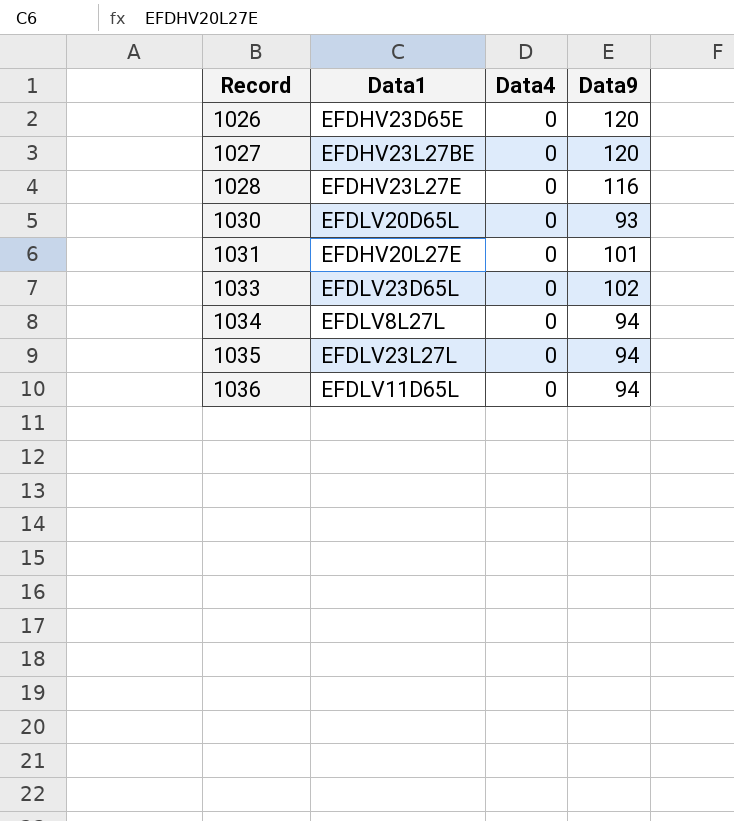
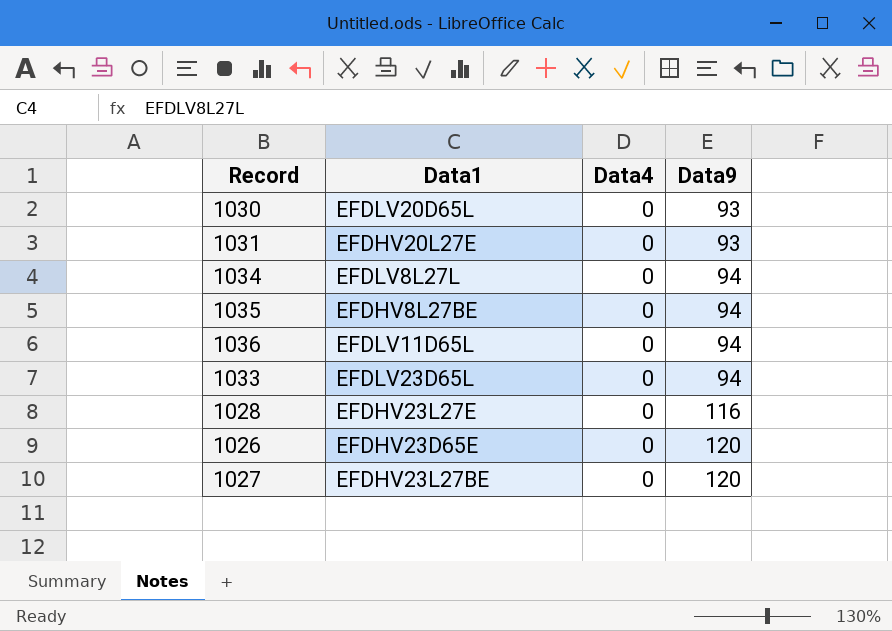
row order: Record ascending -> Data9 ascending
1031 | Data9: 101 -> 93
1035 | Data1: EFDLV23L27L -> EFDHV8L27BE
1033 | Data9: 102 -> 94

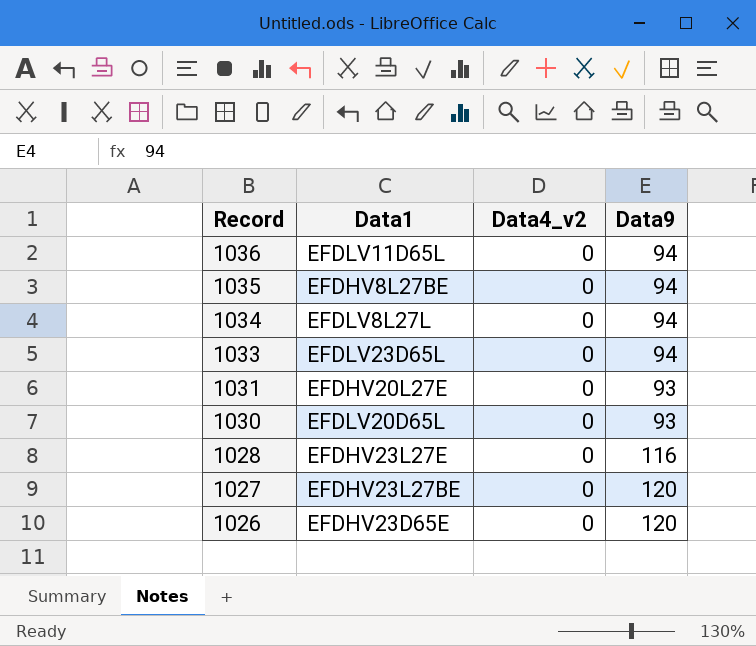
row order: Data9 ascending -> Record descending
column name: Data4 -> Data4_v2

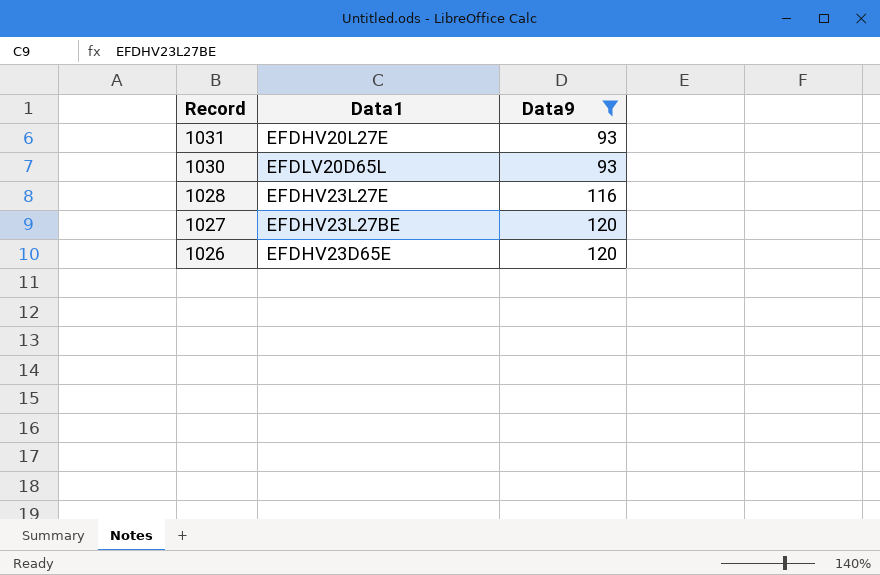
filter: none -> Data9 != 94
column Data4_v2 | position: 3 -> none

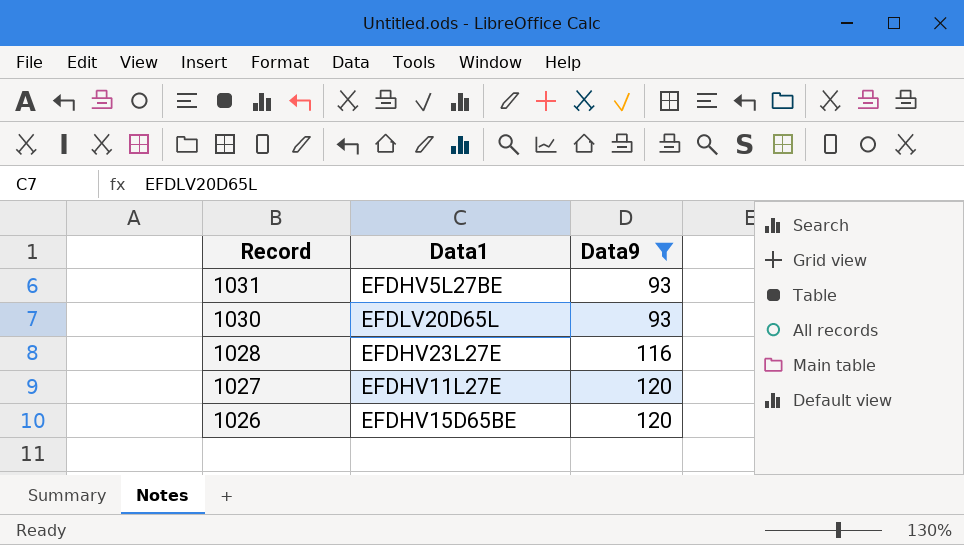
1031 | Data1: EFDHV20L27E -> EFDHV5L27BE
1027 | Data1: EFDHV23L27BE -> EFDHV11L27E
1026 | Data1: EFDHV23D65E -> EFDHV15D65BE

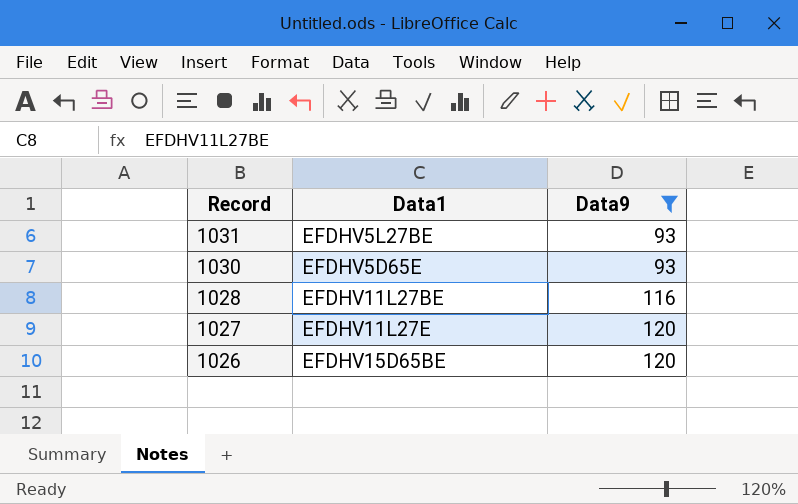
1030 | Data1: EFDLV20D65L -> EFDHV5D65E
1028 | Data1: EFDHV23L27E -> EFDHV11L27BE

